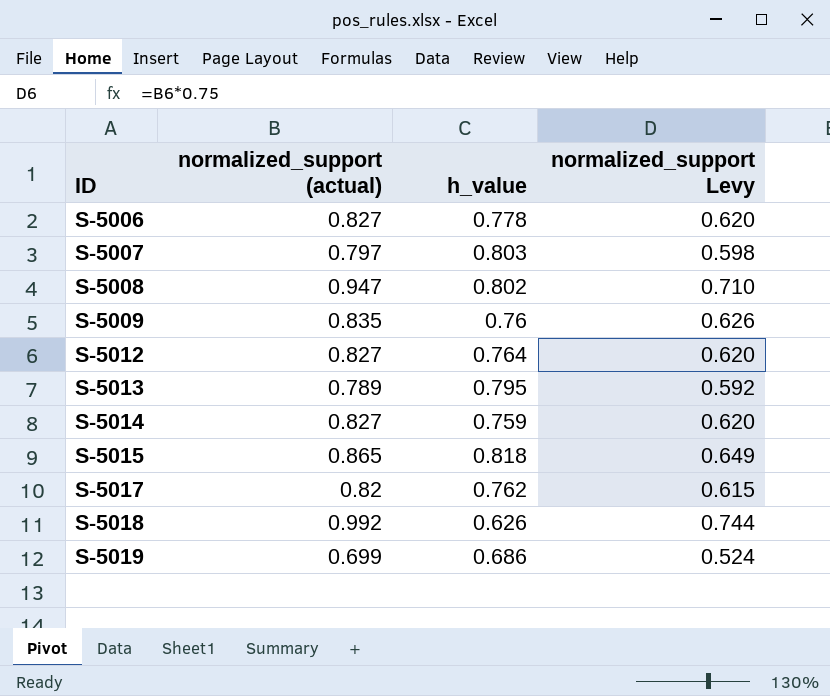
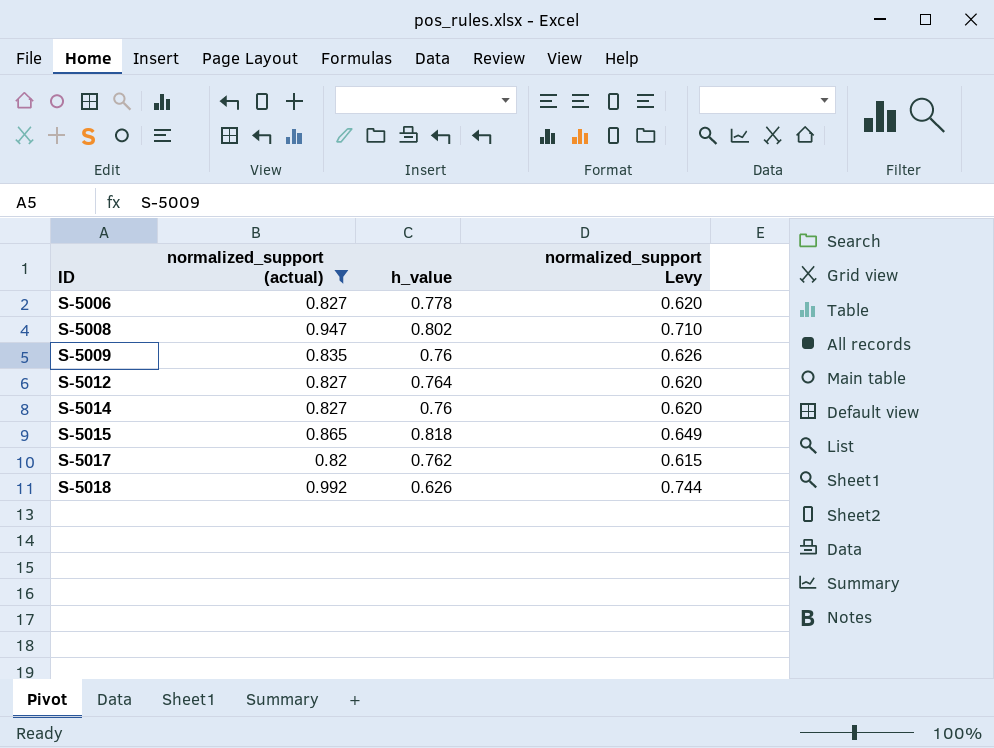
filter: none -> normalized_support (actual) >= 0.82
S-5014 | h_value: 0.759 -> 0.76

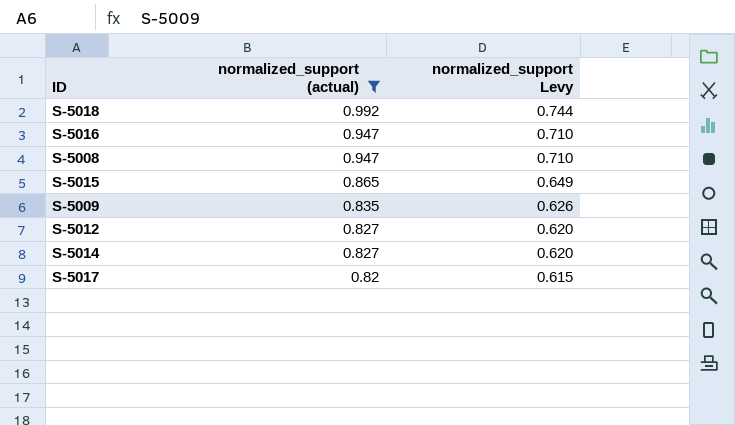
row order: ID ascending -> normalized_support (actual) descending
column h_value | position: 3 -> none
row S-5006: 0.827 | 0.778 | 0.620 -> none
row S-5016: none -> 0.947 | 0.710

